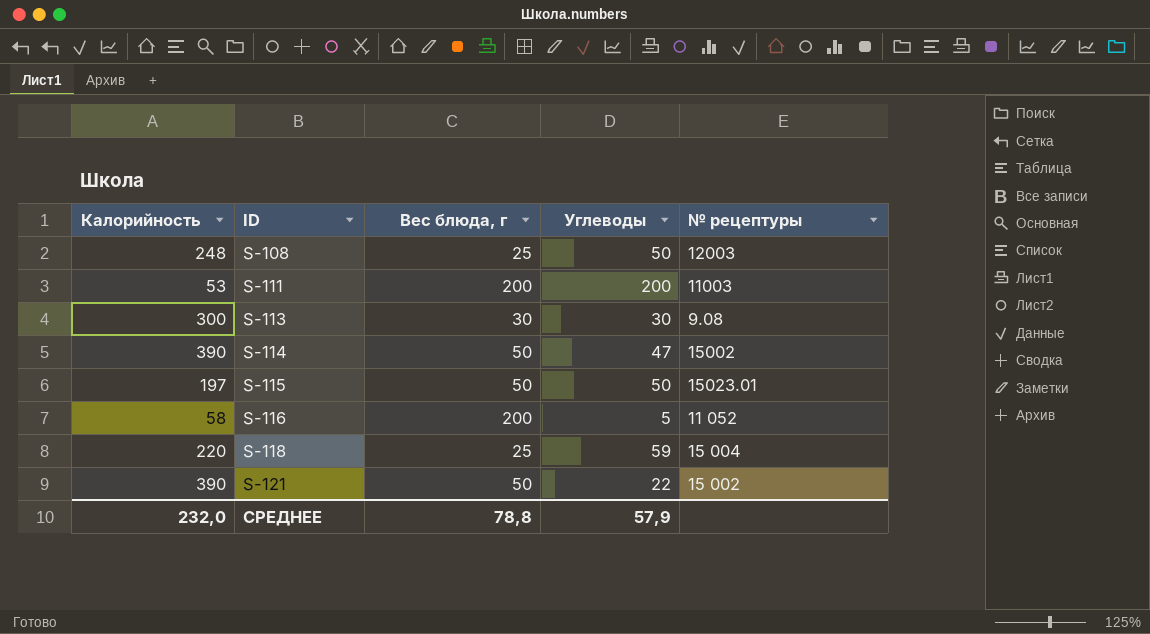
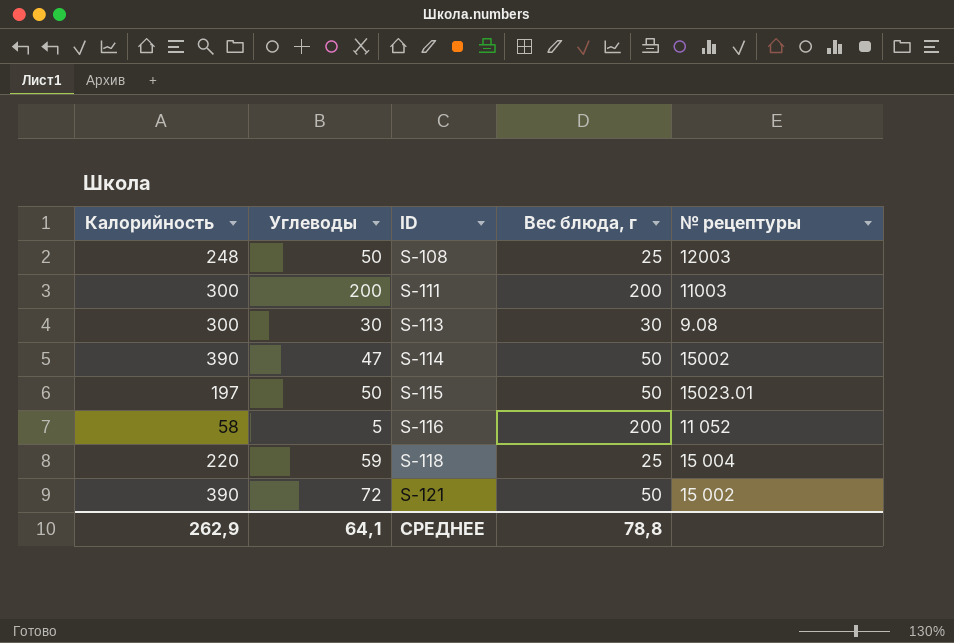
column Углеводы | position: 4 -> 2
S-111 | Калорийность: 53 -> 300
S-121 | Углеводы: 22 -> 72
СРЕДНЕЕ | Калорийность: 232,0 -> 262,9
СРЕДНЕЕ | Углеводы: 57,9 -> 64,1

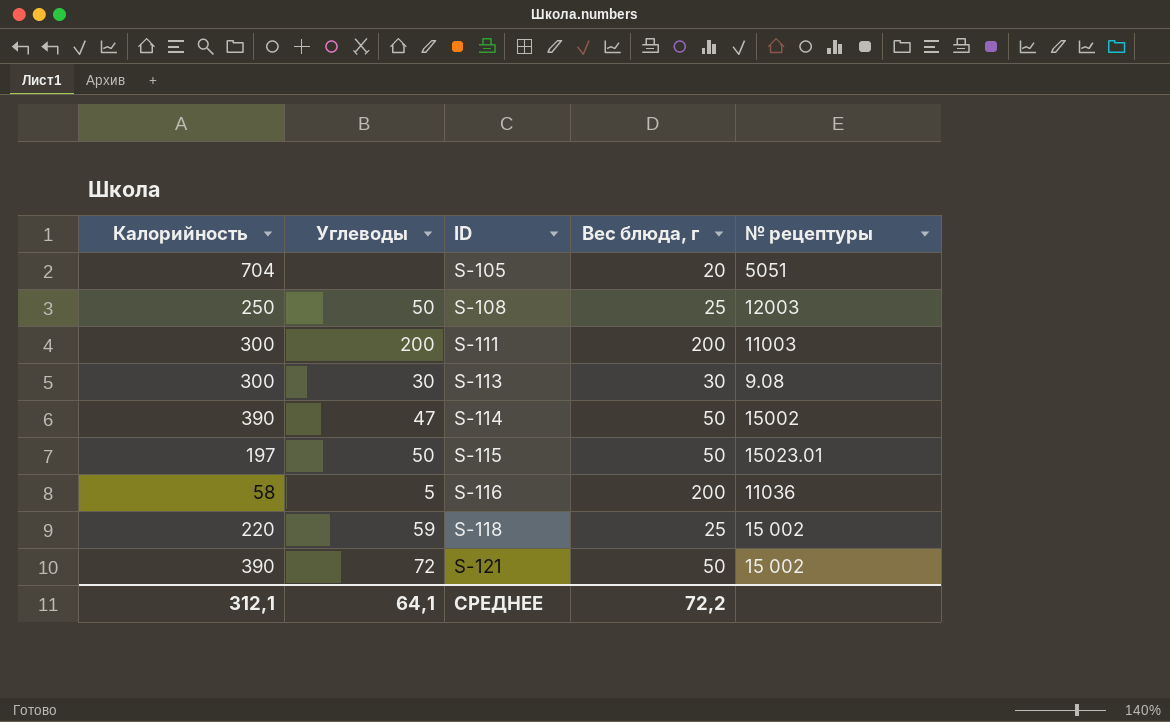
row S-105: none -> 704 | none | 20 | 5051
S-108 | Калорийность: 248 -> 250
S-116 | № рецептуры: 11 052 -> 11036
S-118 | № рецептуры: 15 004 -> 15 002
СРЕДНЕЕ | Калорийность: 262,9 -> 312,1
СРЕДНЕЕ | Вес блюда, г: 78,8 -> 72,2

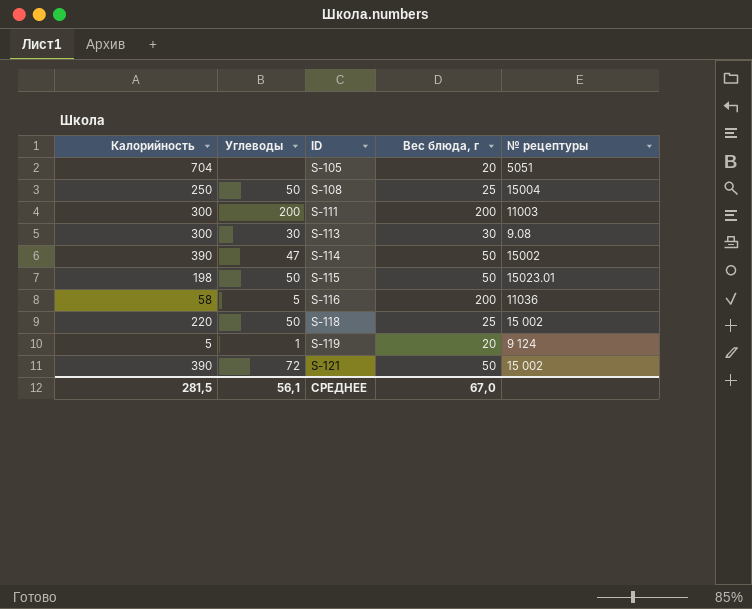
S-108 | № рецептуры: 12003 -> 15004
S-115 | Калорийность: 197 -> 198
S-118 | Углеводы: 59 -> 50
row S-119: none -> 5 | 1 | 20 | 9 124
СРЕДНЕЕ | Калорийность: 312,1 -> 281,5
СРЕДНЕЕ | Углеводы: 64,1 -> 56,1
СРЕДНЕЕ | Вес блюда, г: 72,2 -> 67,0

